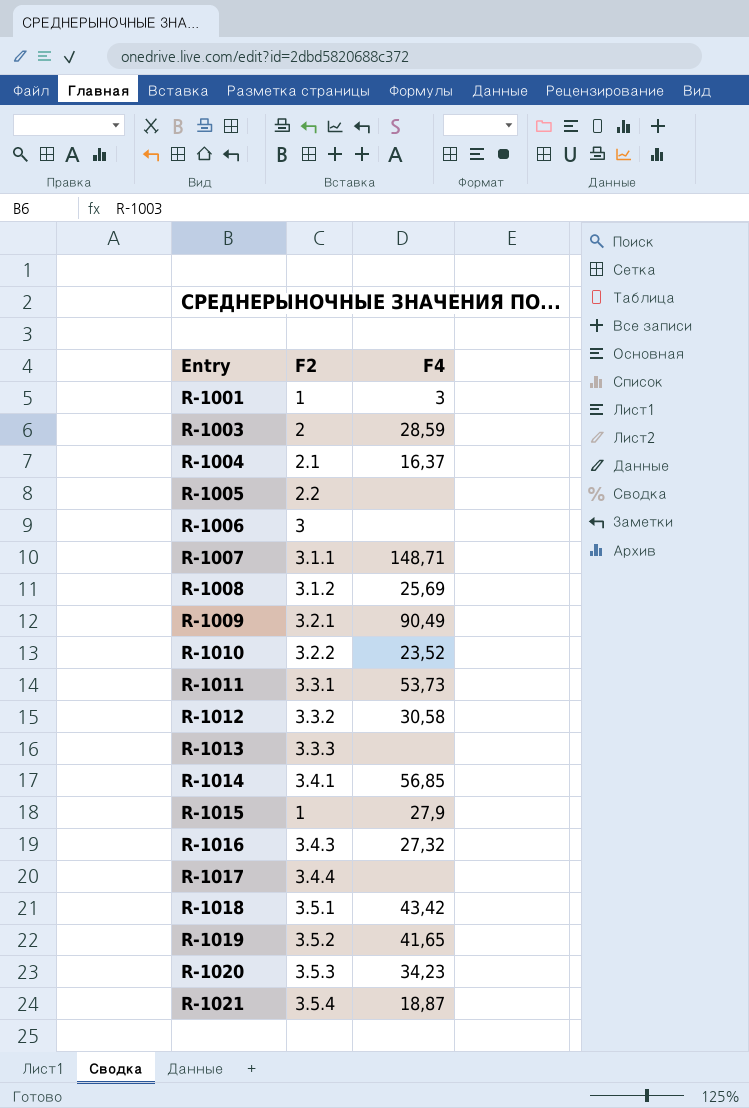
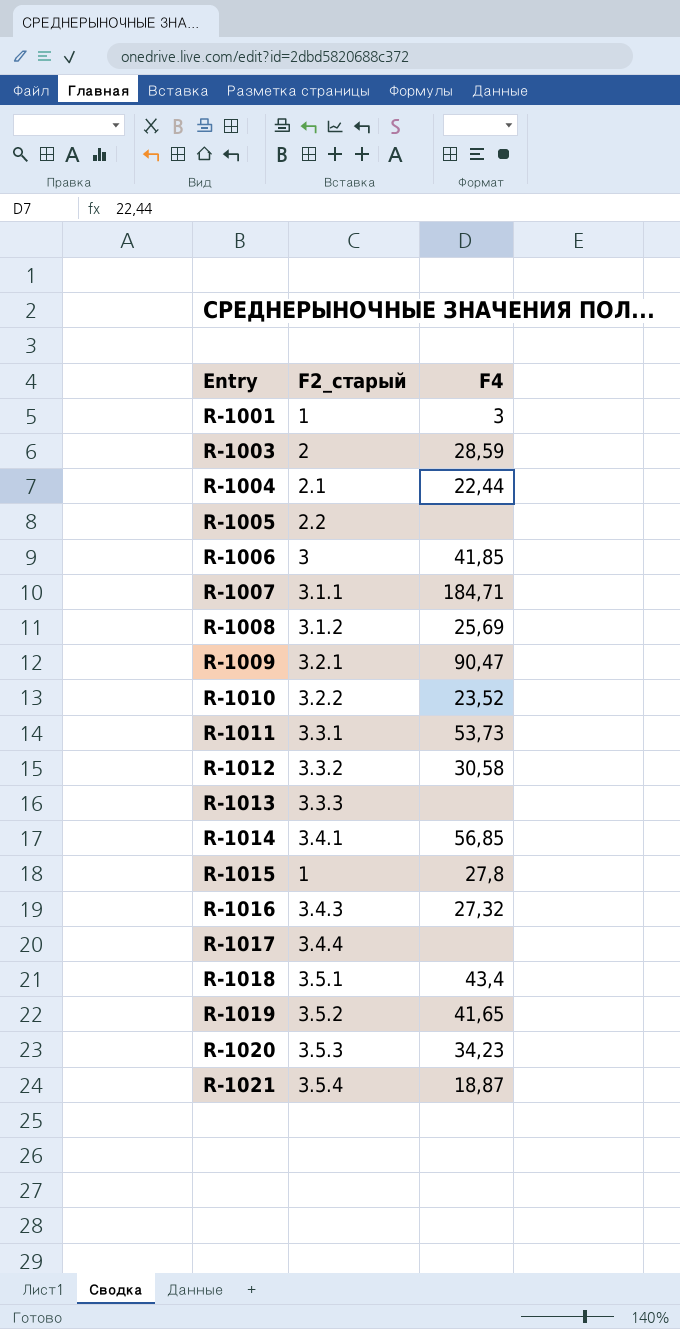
column name: F2 -> F2_старый
R-1004 | F4: 16,37 -> 22,44
R-1006 | F4: none -> 41,85
R-1007 | F4: 148,71 -> 184,71
R-1009 | F4: 90,49 -> 90,47
R-1015 | F4: 27,9 -> 27,8
R-1018 | F4: 43,42 -> 43,4

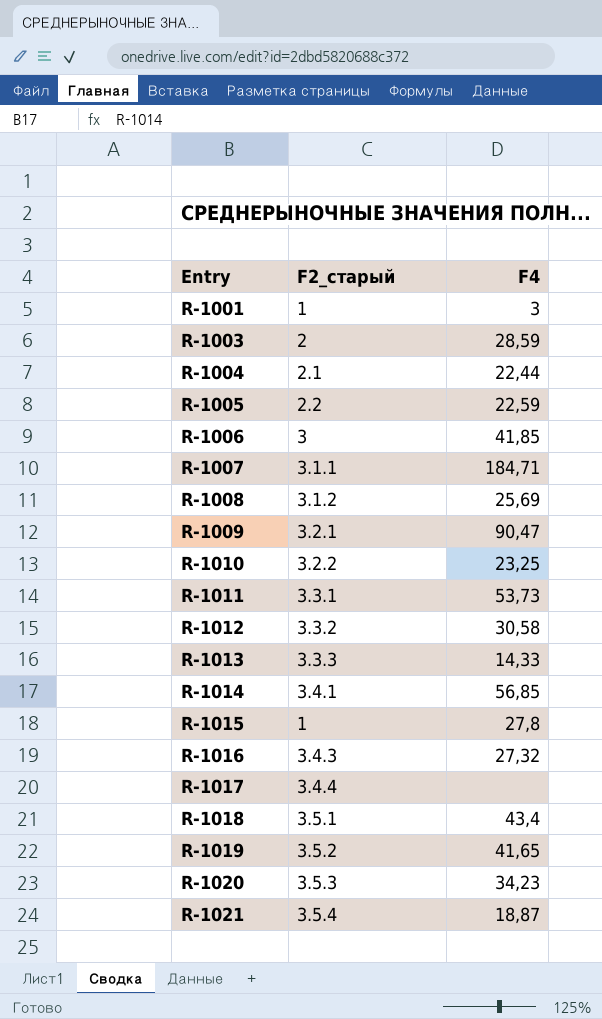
R-1005 | F4: none -> 22,59
R-1010 | F4: 23,52 -> 23,25
R-1013 | F4: none -> 14,33

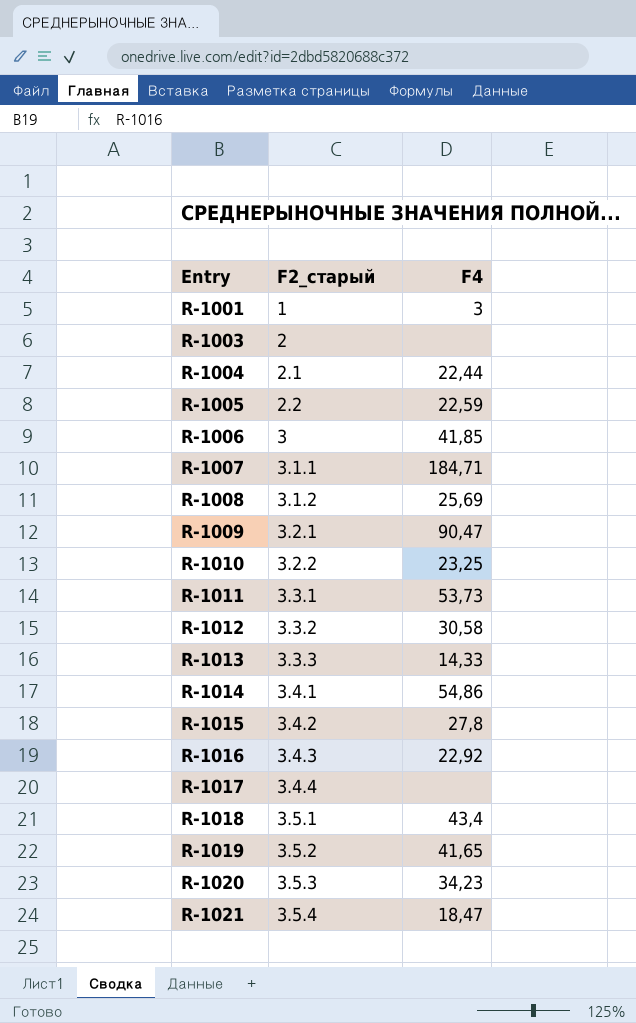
R-1003 | F4: 28,59 -> none
R-1014 | F4: 56,85 -> 54,86
R-1015 | F2_старый: 1 -> 3.4.2
R-1016 | F4: 27,32 -> 22,92
R-1021 | F4: 18,87 -> 18,47

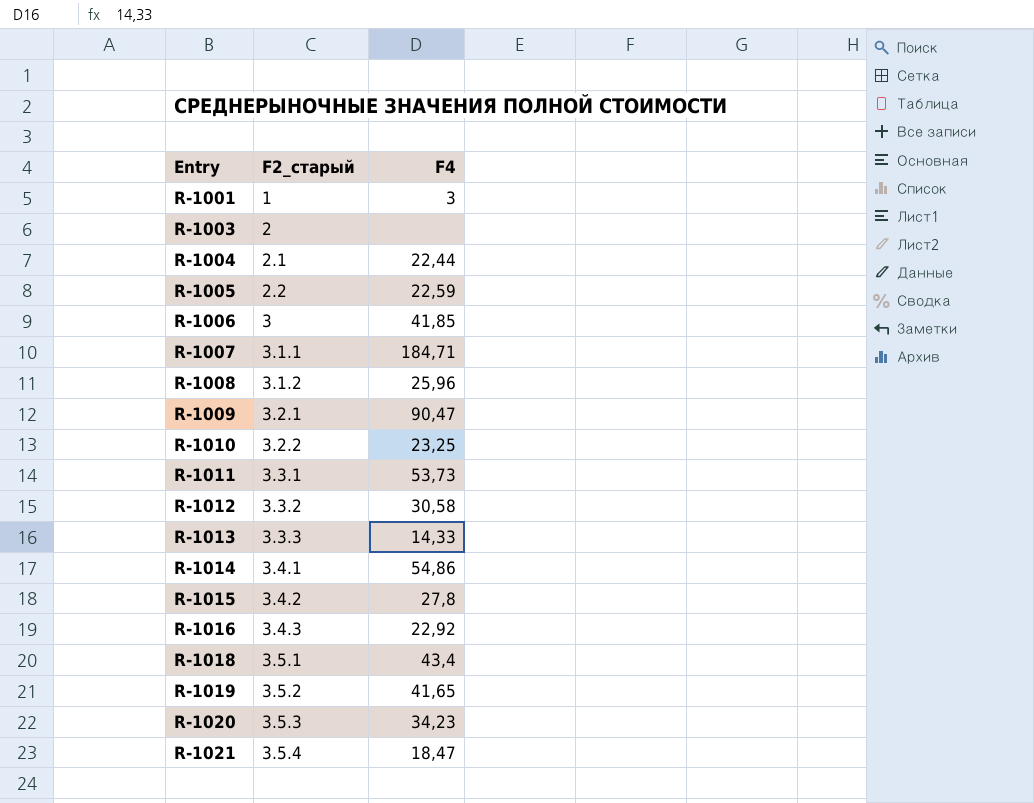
row R-1017: 3.4.4 | none -> none
R-1008 | F4: 25,69 -> 25,96

